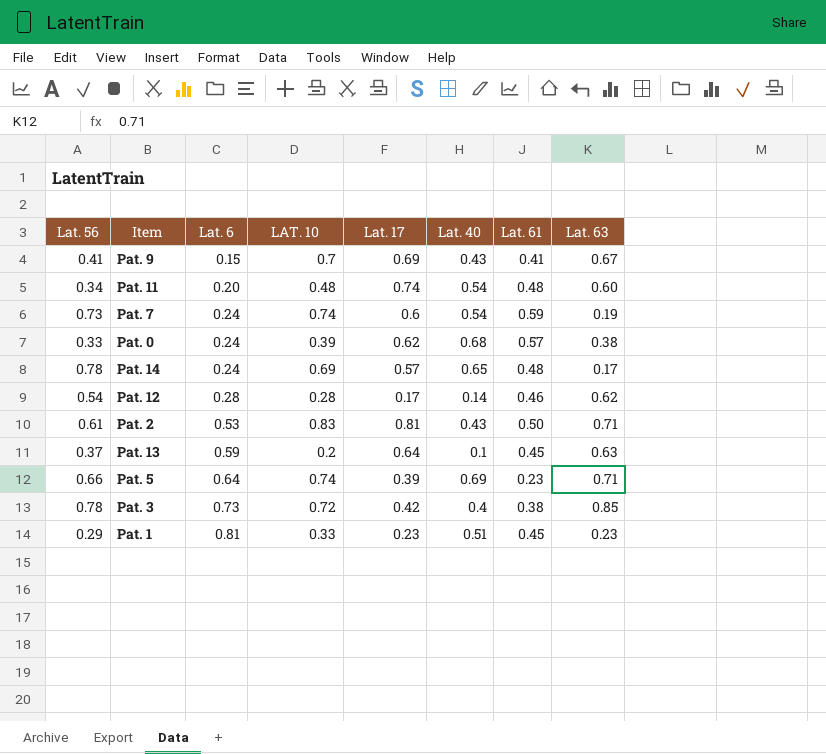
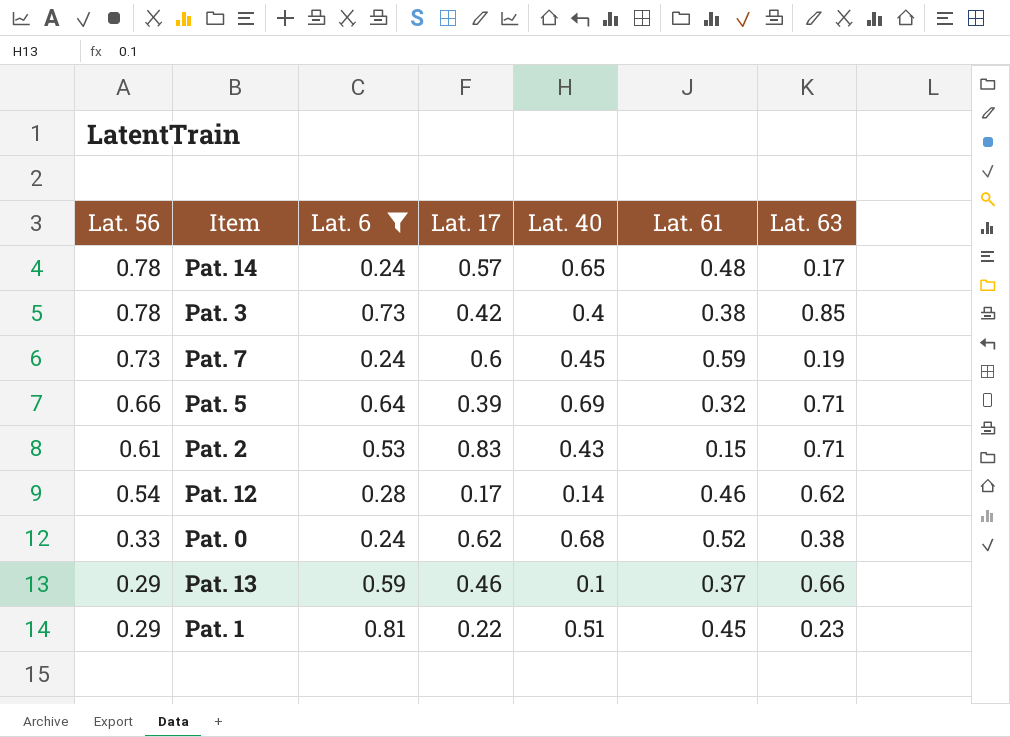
filter: none -> Lat. 6 >= 0.24
row order: Lat. 6 ascending -> Lat. 56 descending
column LAT. 10 | position: 4 -> none
Pat. 7 | Lat. 40: 0.54 -> 0.45
Pat. 5 | Lat. 61: 0.23 -> 0.32
Pat. 2 | Lat. 17: 0.81 -> 0.83
Pat. 2 | Lat. 61: 0.50 -> 0.15
Pat. 0 | Lat. 61: 0.57 -> 0.52
Pat. 13 | Lat. 56: 0.37 -> 0.29
Pat. 13 | Lat. 17: 0.64 -> 0.46
Pat. 13 | Lat. 61: 0.45 -> 0.37
Pat. 13 | Lat. 63: 0.63 -> 0.66
Pat. 1 | Lat. 17: 0.23 -> 0.22

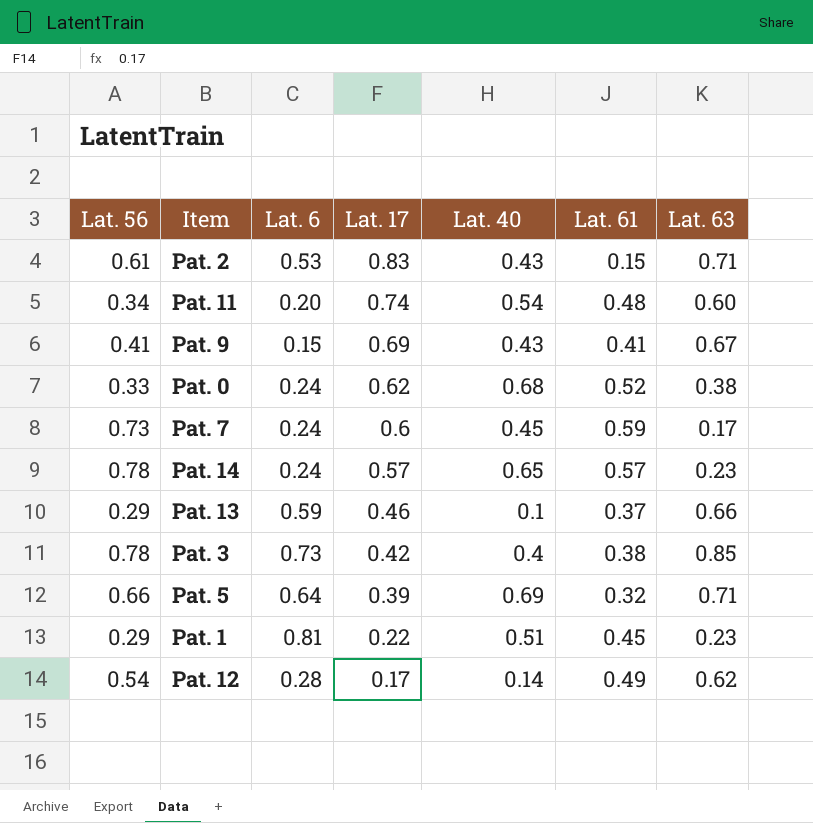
filter: Lat. 6 >= 0.24 -> none
row order: Lat. 56 descending -> Lat. 17 descending
Pat. 7 | Lat. 63: 0.19 -> 0.17
Pat. 14 | Lat. 61: 0.48 -> 0.57
Pat. 14 | Lat. 63: 0.17 -> 0.23
Pat. 12 | Lat. 61: 0.46 -> 0.49

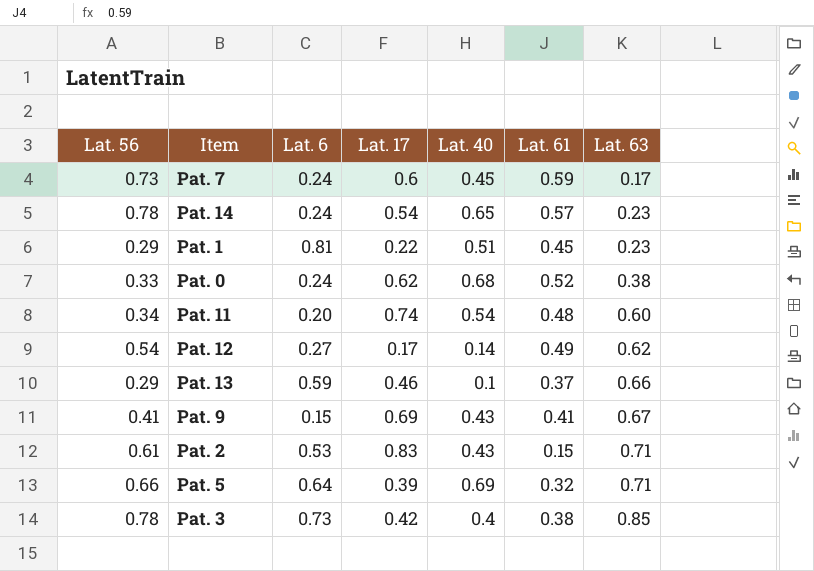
row order: Lat. 17 descending -> Lat. 63 ascending
Pat. 14 | Lat. 17: 0.57 -> 0.54
Pat. 12 | Lat. 6: 0.28 -> 0.27

